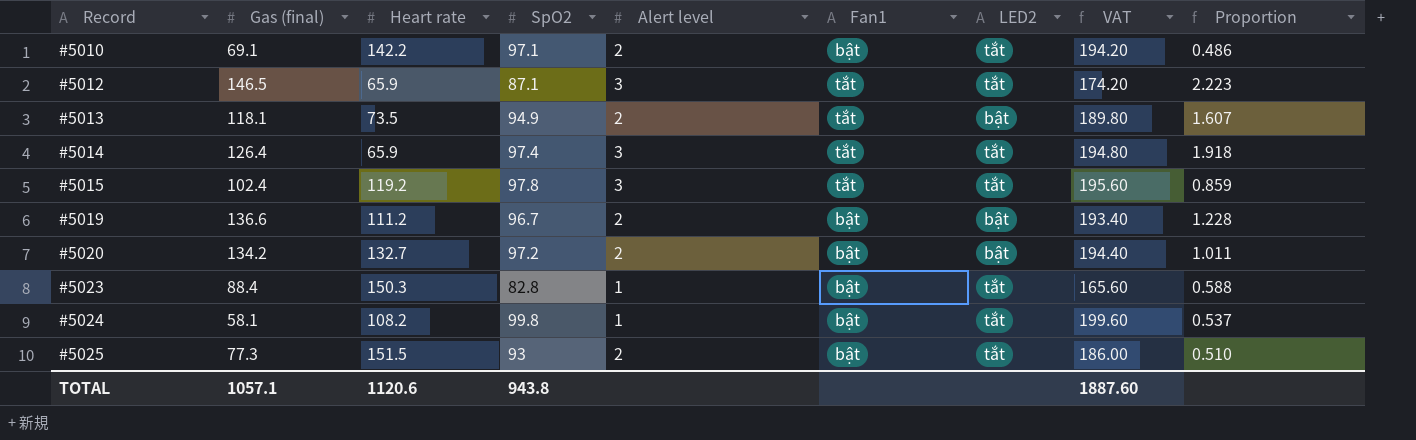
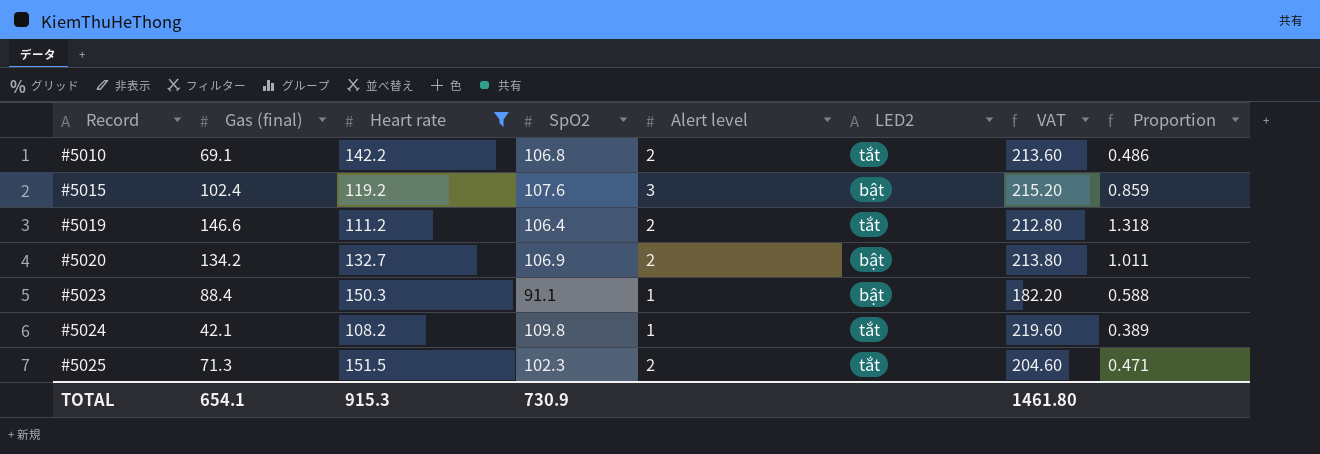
filter: none -> Heart rate >= 108.2
column Fan1 | position: 6 -> none
#5010 | SpO2: 97.1 -> 106.8
#5010 | VAT: 194.20 -> 213.60
#5015 | SpO2: 97.8 -> 107.6
#5015 | LED2: tắt -> bật
#5015 | VAT: 195.60 -> 215.20
#5019 | Gas (final): 136.6 -> 146.6
#5019 | SpO2: 96.7 -> 106.4
#5019 | LED2: bật -> tắt
#5019 | VAT: 193.40 -> 212.80
#5019 | Proportion: 1.228 -> 1.318
#5020 | SpO2: 97.2 -> 106.9
#5020 | VAT: 194.40 -> 213.80
#5023 | SpO2: 82.8 -> 91.1
#5023 | LED2: tắt -> bật
#5023 | VAT: 165.60 -> 182.20
#5024 | Gas (final): 58.1 -> 42.1
#5024 | SpO2: 99.8 -> 109.8
#5024 | VAT: 199.60 -> 219.60
#5024 | Proportion: 0.537 -> 0.389
#5025 | Gas (final): 77.3 -> 71.3
#5025 | SpO2: 93 -> 102.3
#5025 | VAT: 186.00 -> 204.60
#5025 | Proportion: 0.510 -> 0.471
TOTAL | Gas (final): 1057.1 -> 654.1
TOTAL | Heart rate: 1120.6 -> 915.3
TOTAL | SpO2: 943.8 -> 730.9
TOTAL | VAT: 1887.60 -> 1461.80

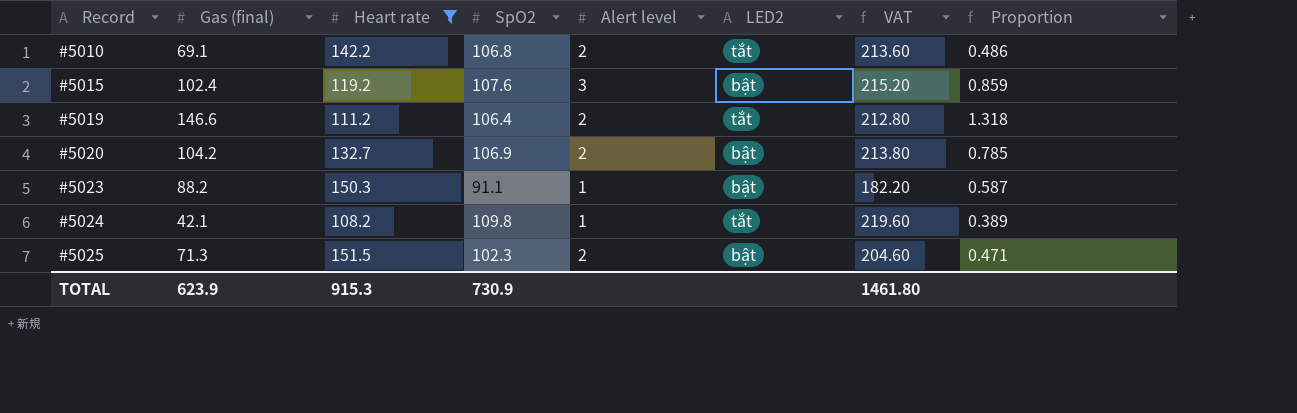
#5020 | Gas (final): 134.2 -> 104.2
#5020 | Proportion: 1.011 -> 0.785
#5023 | Gas (final): 88.4 -> 88.2
#5023 | Proportion: 0.588 -> 0.587
#5025 | LED2: tắt -> bật
TOTAL | Gas (final): 654.1 -> 623.9

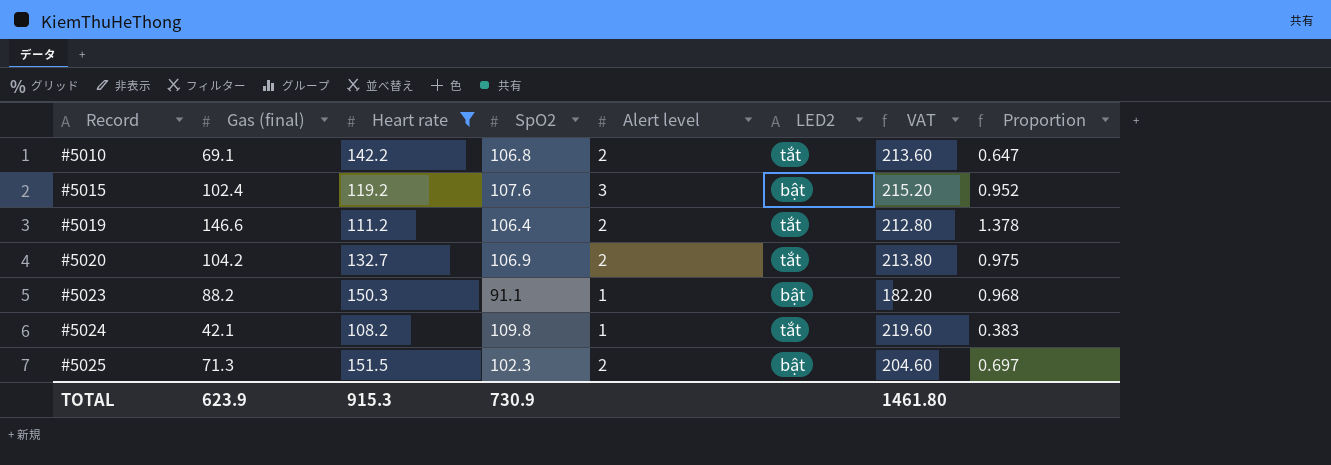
column Proportion | formula: [Gas (final)] / [Heart rate] -> [Gas (final)] / [SpO2]
#5020 | LED2: bật -> tắt

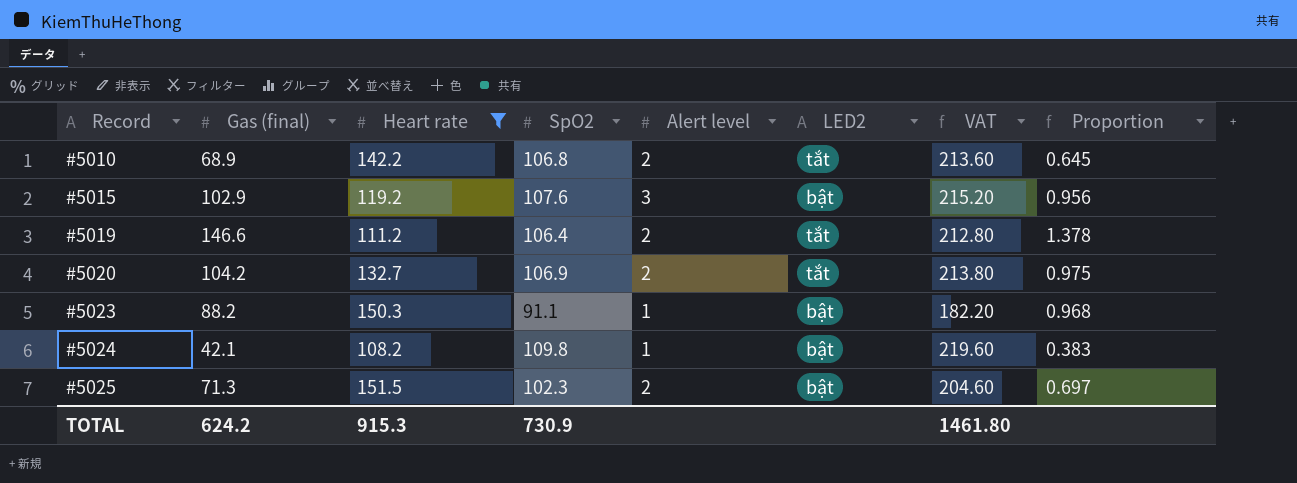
#5010 | Gas (final): 69.1 -> 68.9
#5010 | Proportion: 0.647 -> 0.645
#5015 | Gas (final): 102.4 -> 102.9
#5015 | Proportion: 0.952 -> 0.956
#5024 | LED2: tắt -> bật
TOTAL | Gas (final): 623.9 -> 624.2

